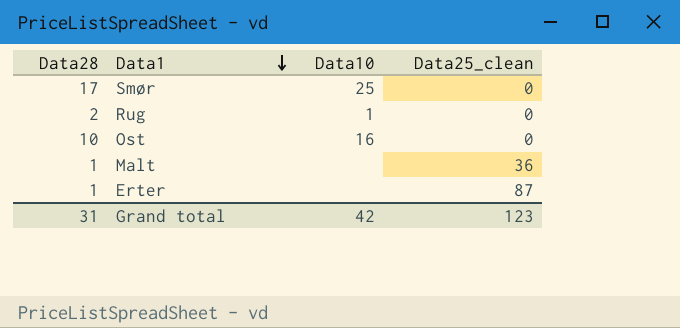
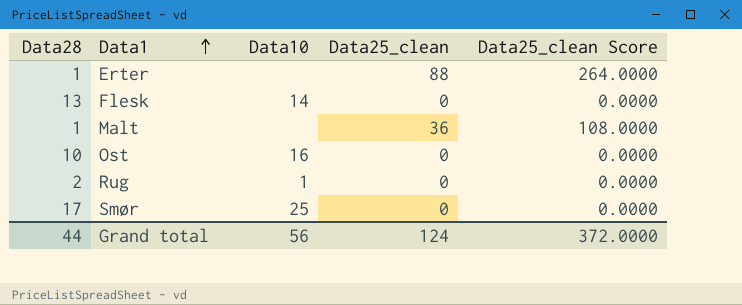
row order: Data1 descending -> Data1 ascending
column Data25_clean Score | formula: none -> [Data25_clean] * 3
Erter | Data25_clean: 87 -> 88
row Flesk: none -> 13 | 14 | 0 | 0.0000
Grand total | Data28: 31 -> 44
Grand total | Data10: 42 -> 56
Grand total | Data25_clean: 123 -> 124

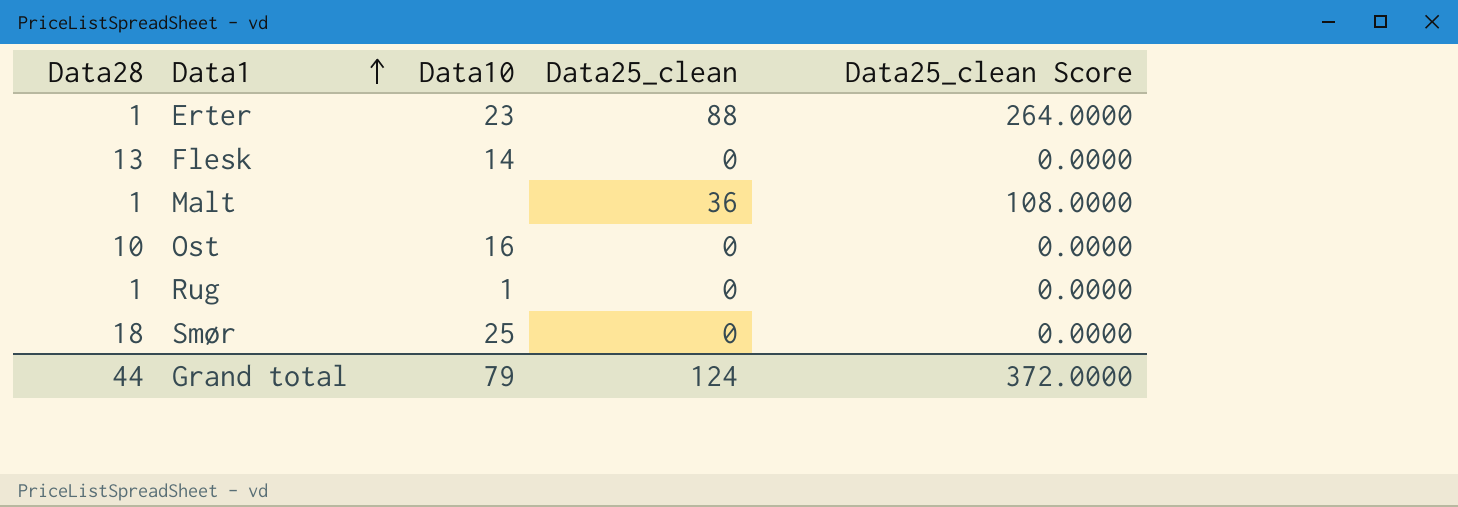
Erter | Data10: none -> 23
Rug | Data28: 2 -> 1
Smør | Data28: 17 -> 18
Grand total | Data10: 56 -> 79

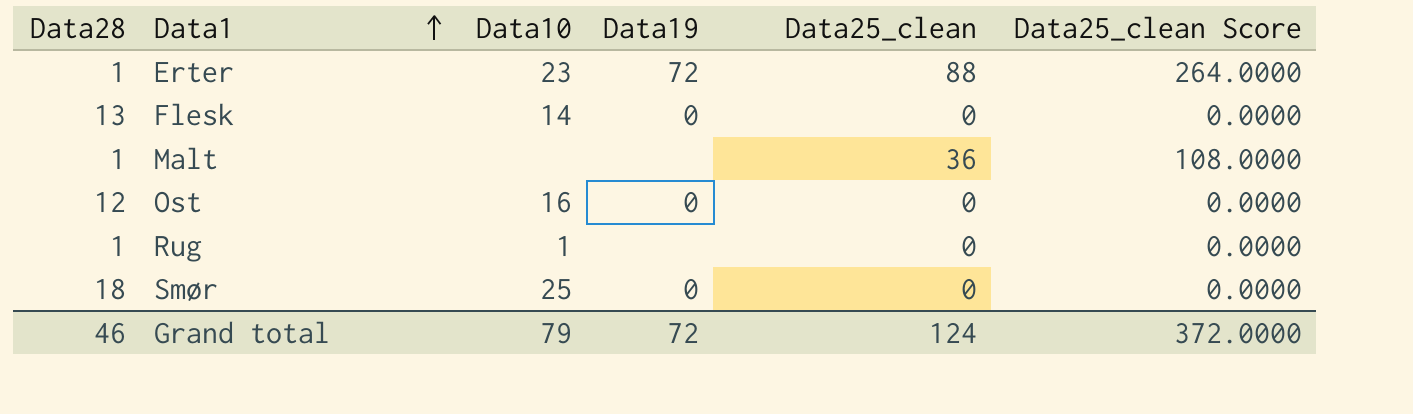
column Data19 | position: none -> 4
Ost | Data28: 10 -> 12
Grand total | Data28: 44 -> 46

